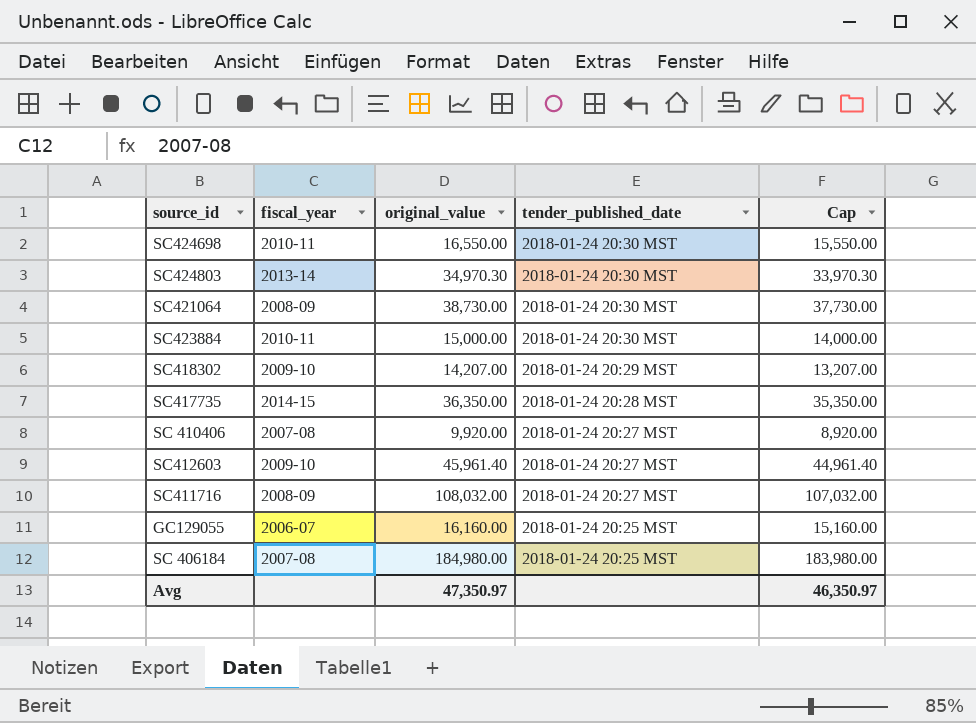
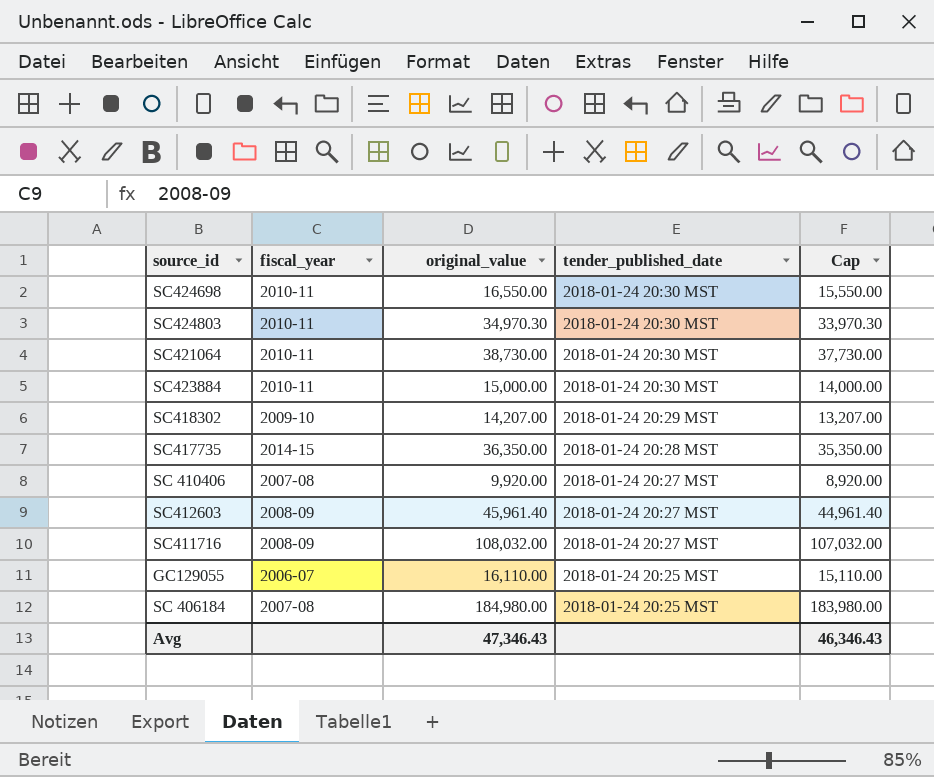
SC424803 | fiscal_year: 2013-14 -> 2010-11
SC421064 | fiscal_year: 2008-09 -> 2010-11
SC412603 | fiscal_year: 2009-10 -> 2008-09
GC129055 | original_value: 16,160.00 -> 16,110.00
GC129055 | Cap: 15,160.00 -> 15,110.00
Avg | original_value: 47,350.97 -> 47,346.43
Avg | Cap: 46,350.97 -> 46,346.43

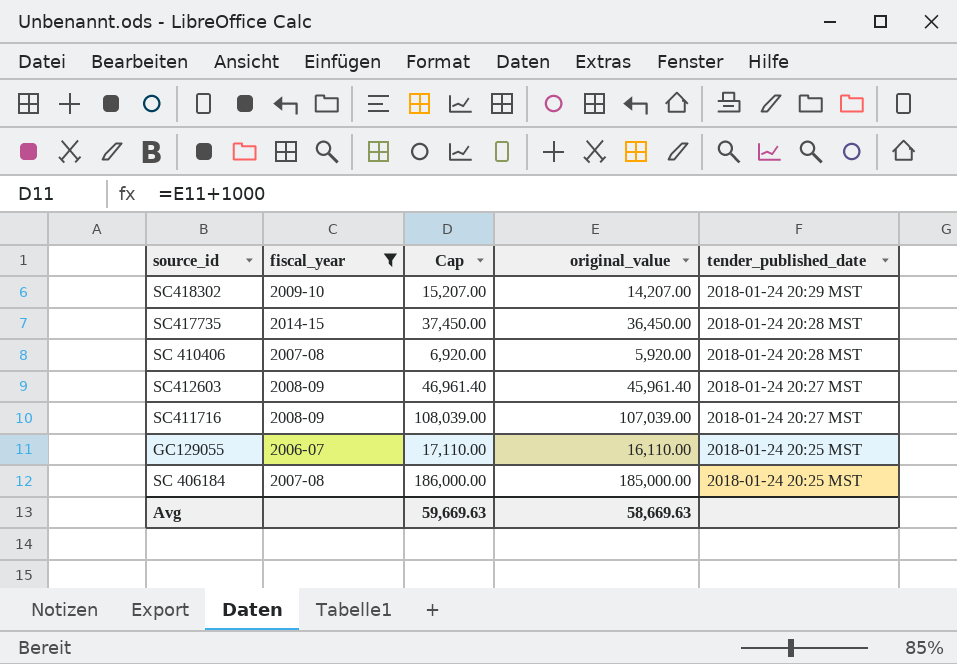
filter: none -> fiscal_year != 2010-11
column Cap | formula: [original_value] - 1000 -> [original_value] + 1000
column Cap | position: 5 -> 3
SC417735 | original_value: 36,350.00 -> 36,450.00
SC 410406 | original_value: 9,920.00 -> 5,920.00
SC 410406 | tender_published_date: 2018-01-24 20:27 MST -> 2018-01-24 20:28 MST
SC411716 | original_value: 108,032.00 -> 107,039.00
SC 406184 | original_value: 184,980.00 -> 185,000.00
Avg | Cap: 46,346.43 -> 59,669.63
Avg | original_value: 47,346.43 -> 58,669.63

